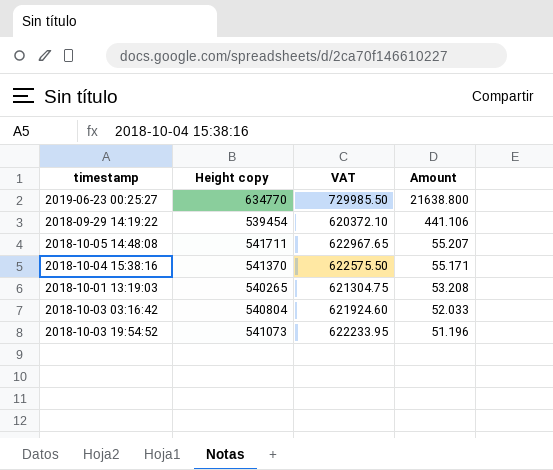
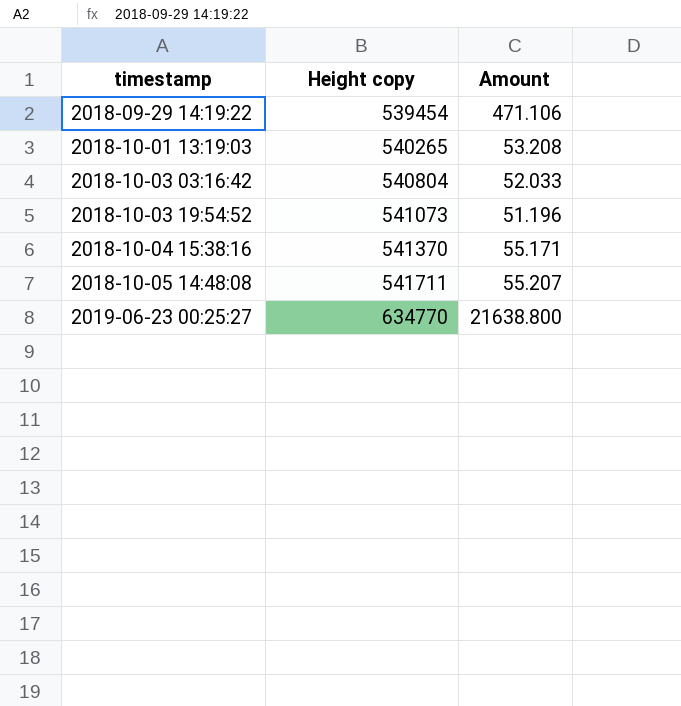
row order: Amount descending -> timestamp ascending
column VAT | formula: [Height copy] * 1.15 -> none
2018-09-29 14:19:22 | Amount: 441.106 -> 471.106

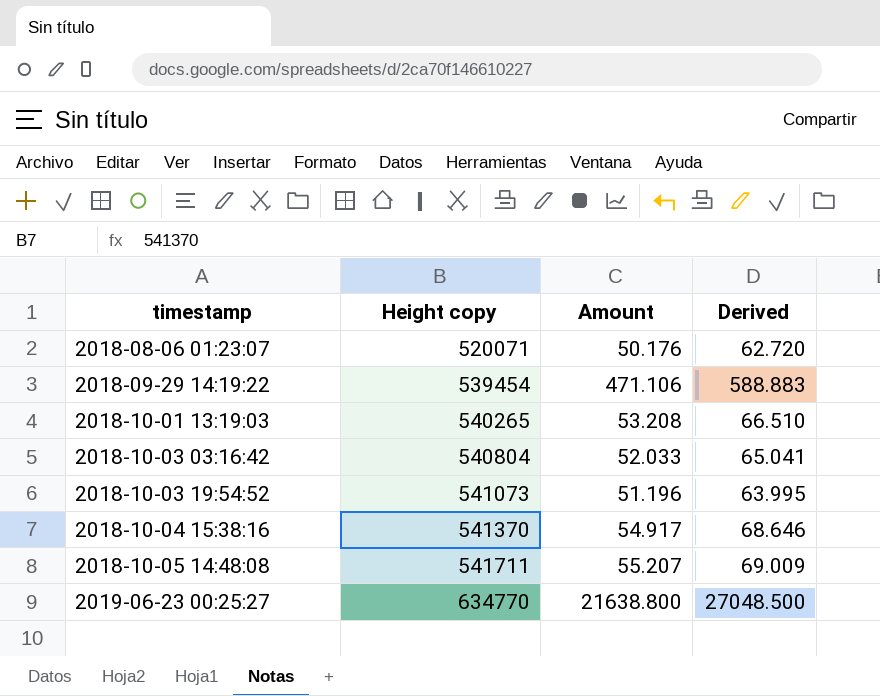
column Derived | formula: none -> [Amount] * 1.25
row 2018-08-06 01:23:07: none -> 520071 | 50.176 | 62.720
2018-10-04 15:38:16 | Amount: 55.171 -> 54.917

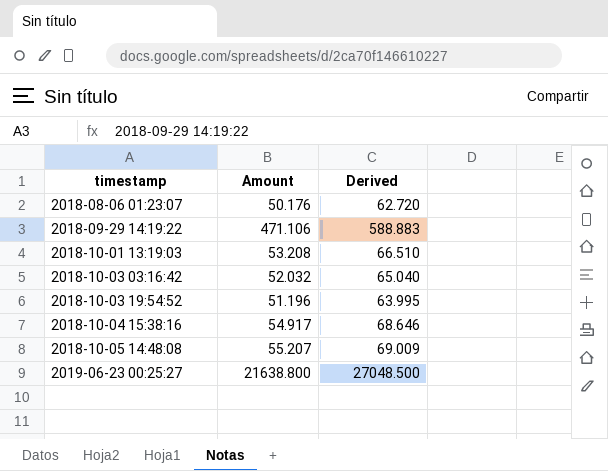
column Height copy | position: 2 -> none
2018-10-03 03:16:42 | Amount: 52.033 -> 52.032
2018-10-03 03:16:42 | Derived: 65.041 -> 65.040

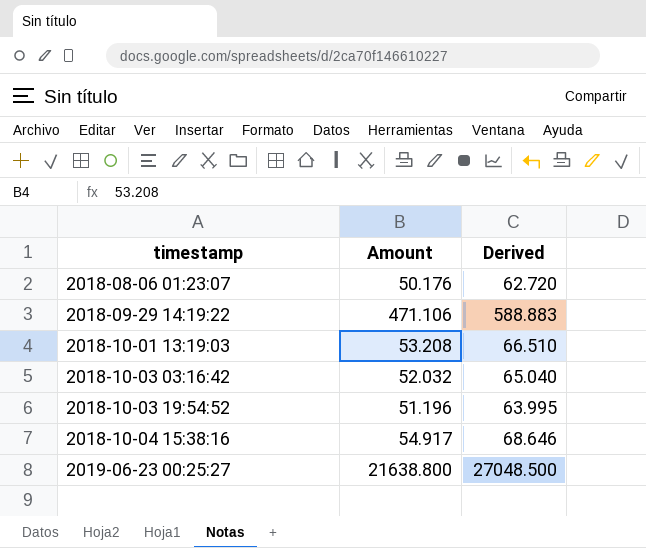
row 2018-10-05 14:48:08: 55.207 | 69.009 -> none

